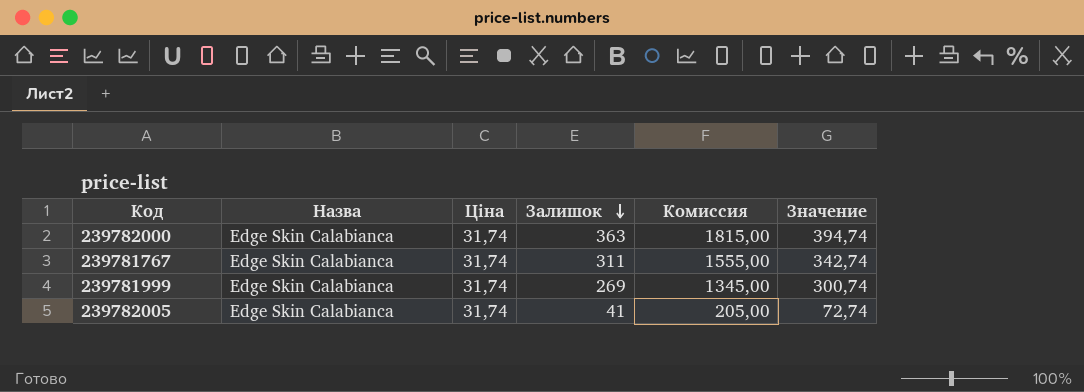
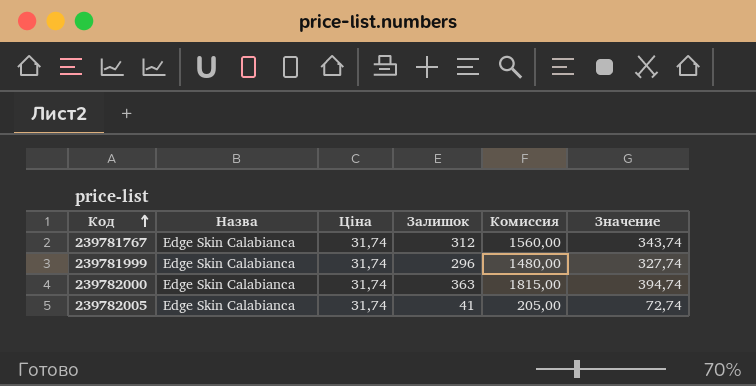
row order: Залишок descending -> Код ascending
239781767 | Залишок: 311 -> 312
239781767 | Комиссия: 1555,00 -> 1560,00
239781767 | Значение: 342,74 -> 343,74
239781999 | Залишок: 269 -> 296
239781999 | Комиссия: 1345,00 -> 1480,00
239781999 | Значение: 300,74 -> 327,74

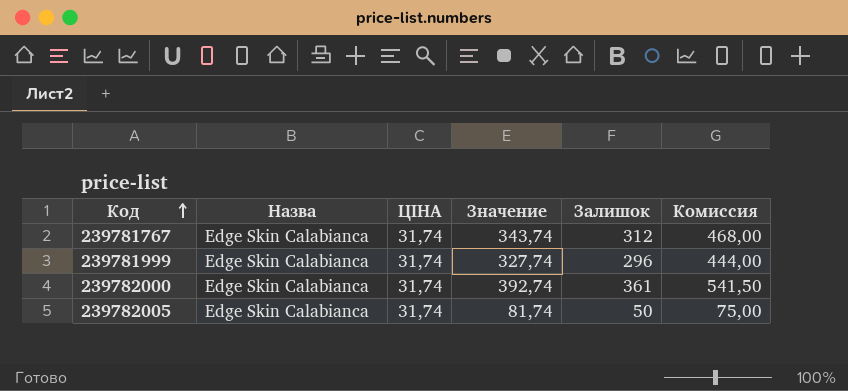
column name: Ціна -> ЦІНА
column Значение | position: 6 -> 4
column Комиссия | formula: [Залишок] * 5 -> [Залишок] * 1,5
239782000 | Значение: 394,74 -> 392,74
239782000 | Залишок: 363 -> 361
239782005 | Значение: 72,74 -> 81,74
239782005 | Залишок: 41 -> 50

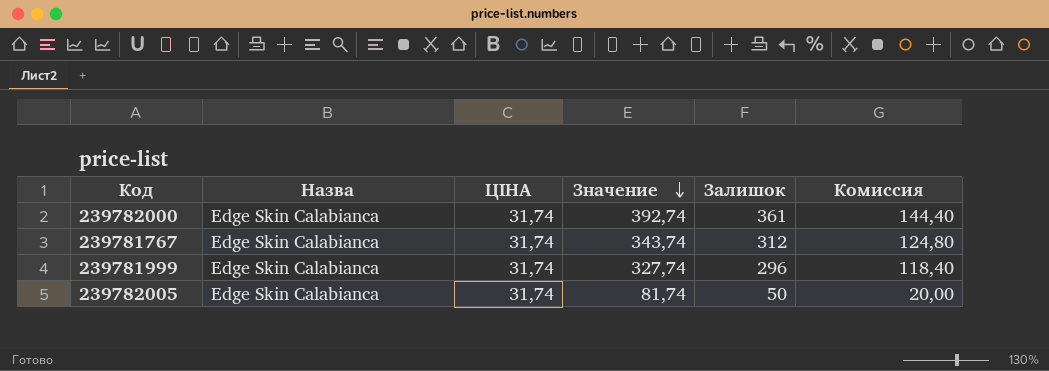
row order: Код ascending -> Значение descending
column Комиссия | formula: [Залишок] * 1,5 -> [Залишок] * 0,4

